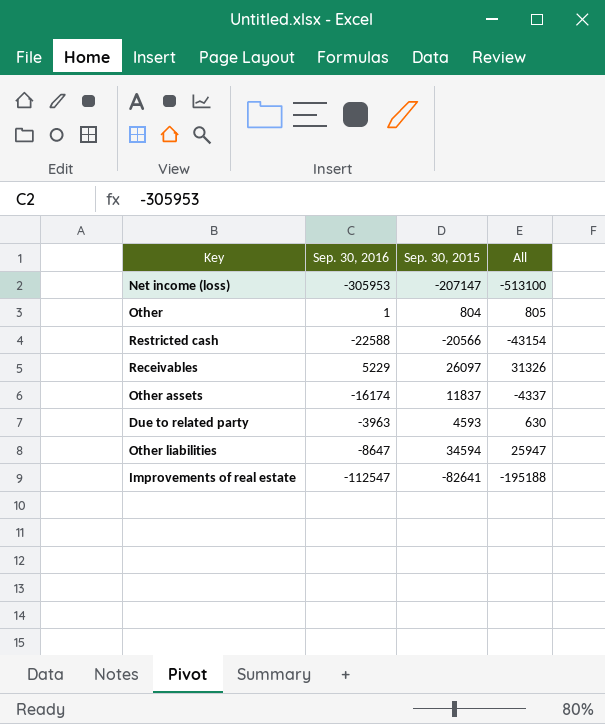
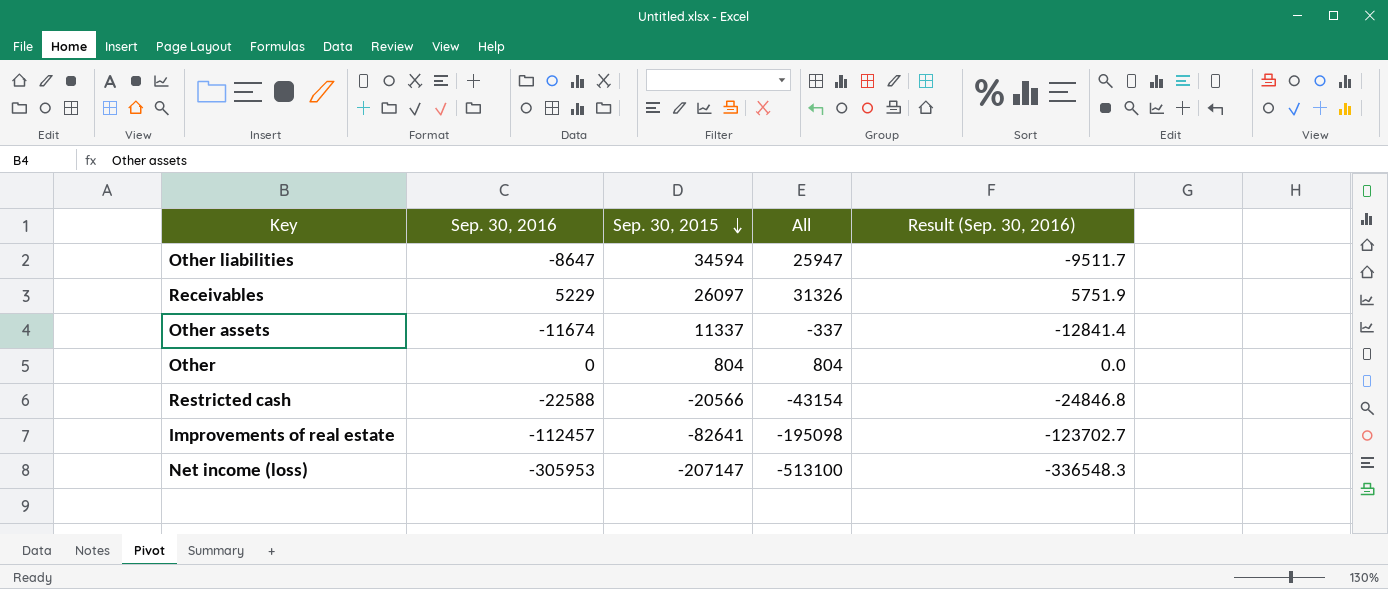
row order: none -> Sep. 30, 2015 descending
column Result (Sep. 30, 2016) | formula: none -> [Sep. 30, 2016] * 1.1
row Due to related party: -3963 | 4593 | 630 -> none
Other assets | Sep. 30, 2016: -16174 -> -11674
Other assets | Sep. 30, 2015: 11837 -> 11337
Other assets | All: -4337 -> -337
Other | Sep. 30, 2016: 1 -> 0
Other | All: 805 -> 804
Improvements of real estate | Sep. 30, 2016: -112547 -> -112457
Improvements of real estate | All: -195188 -> -195098

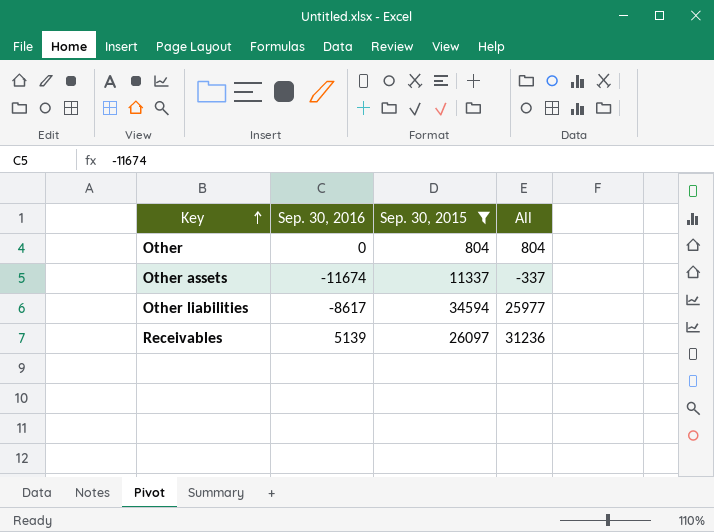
filter: none -> Sep. 30, 2015 >= 804
row order: Sep. 30, 2015 descending -> Key ascending
column Result (Sep. 30, 2016) | formula: [Sep. 30, 2016] * 1.1 -> none
Other liabilities | Sep. 30, 2016: -8647 -> -8617
Other liabilities | All: 25947 -> 25977
Receivables | Sep. 30, 2016: 5229 -> 5139
Receivables | All: 31326 -> 31236

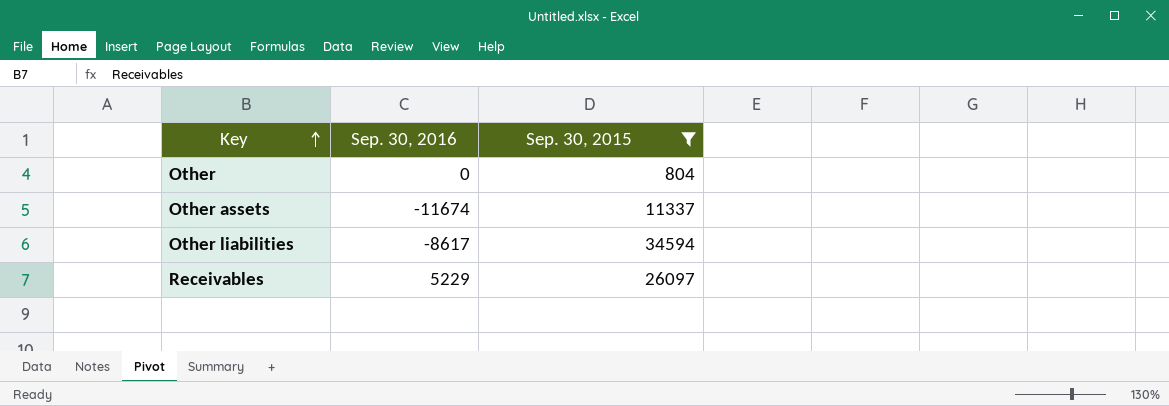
column All | formula: [Sep. 30, 2016] + [Sep. 30, 2015] -> none
Receivables | Sep. 30, 2016: 5139 -> 5229

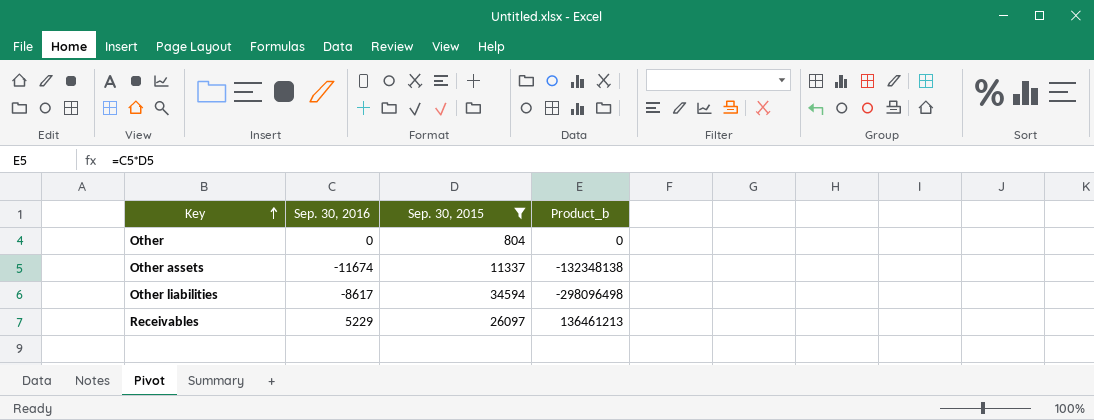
column Product_b | formula: none -> [Sep. 30, 2016] * [Sep. 30, 2015]

